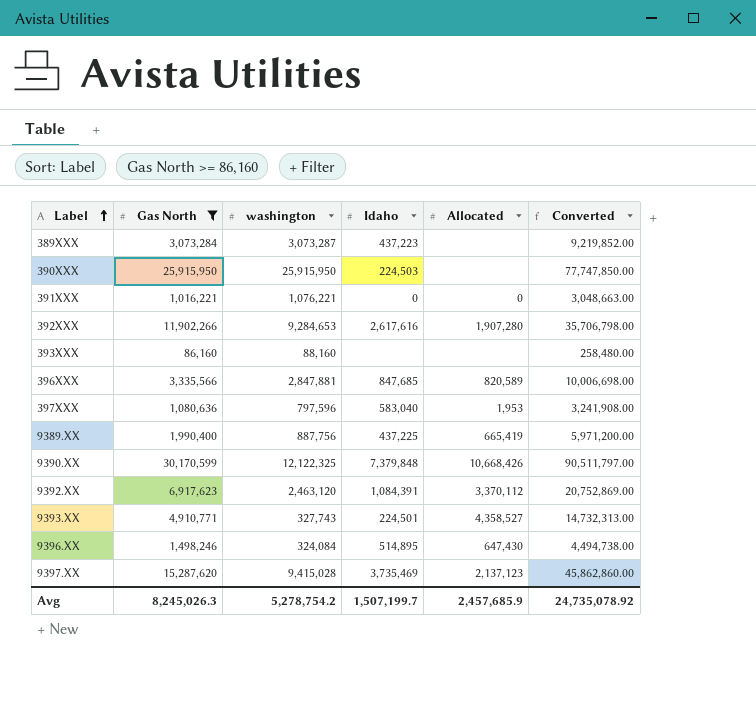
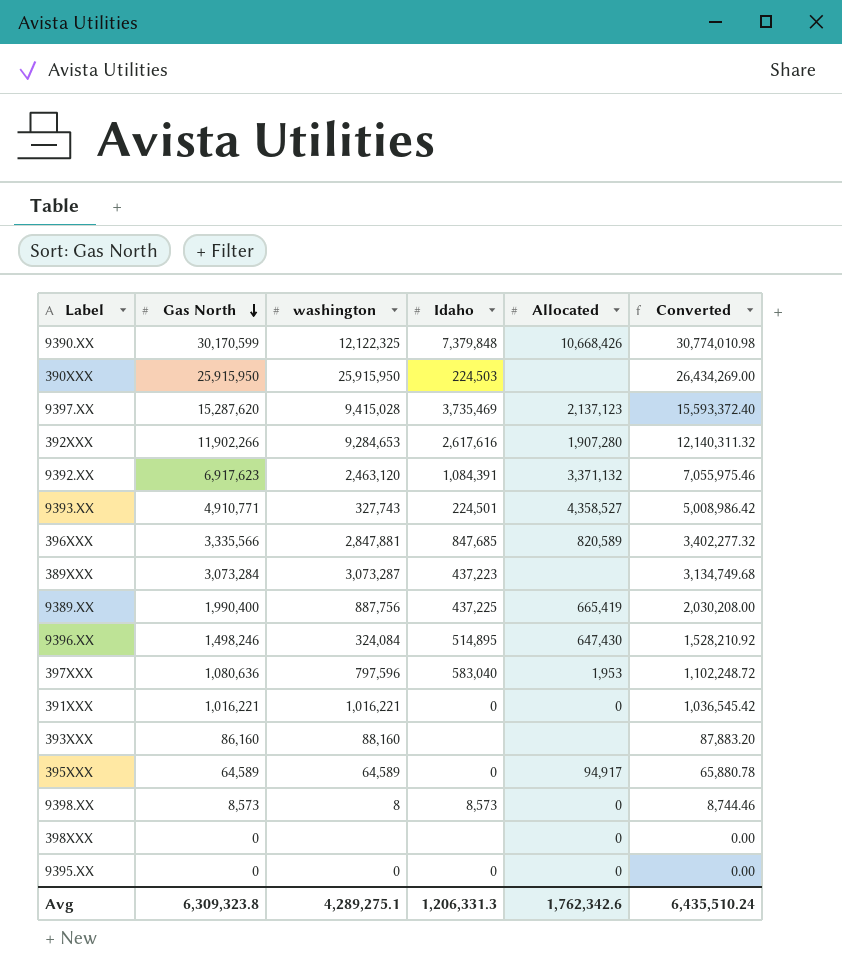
filter: Gas North >= 86,160 -> none
row order: Label ascending -> Gas North descending
column Converted | formula: [Gas North] * 3 -> [Gas North] * 1.02
9392.XX | Allocated: 3,370,112 -> 3,371,132
391XXX | washington: 1,076,221 -> 1,016,221
Avg | Gas North: 8,245,026.3 -> 6,309,323.8
Avg | washington: 5,278,754.2 -> 4,289,275.1
Avg | Idaho: 1,507,199.7 -> 1,206,331.3
Avg | Allocated: 2,457,685.9 -> 1,762,342.6
Avg | Converted: 24,735,078.92 -> 6,435,510.24

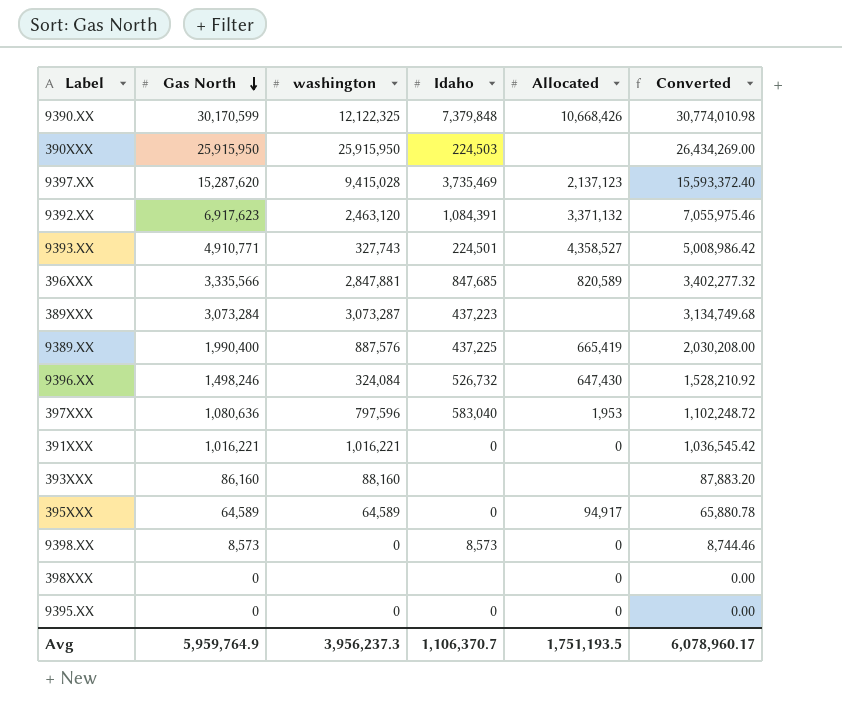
row 392XXX: 11,902,266 | 9,284,653 | 2,617,616 | 1,907,280 | 12,140,311.32 -> none
9389.XX | washington: 887,756 -> 887,576
9396.XX | Idaho: 514,895 -> 526,732
9398.XX | washington: 8 -> 0
Avg | Gas North: 6,309,323.8 -> 5,959,764.9
Avg | washington: 4,289,275.1 -> 3,956,237.3
Avg | Idaho: 1,206,331.3 -> 1,106,370.7
Avg | Allocated: 1,762,342.6 -> 1,751,193.5
Avg | Converted: 6,435,510.24 -> 6,078,960.17

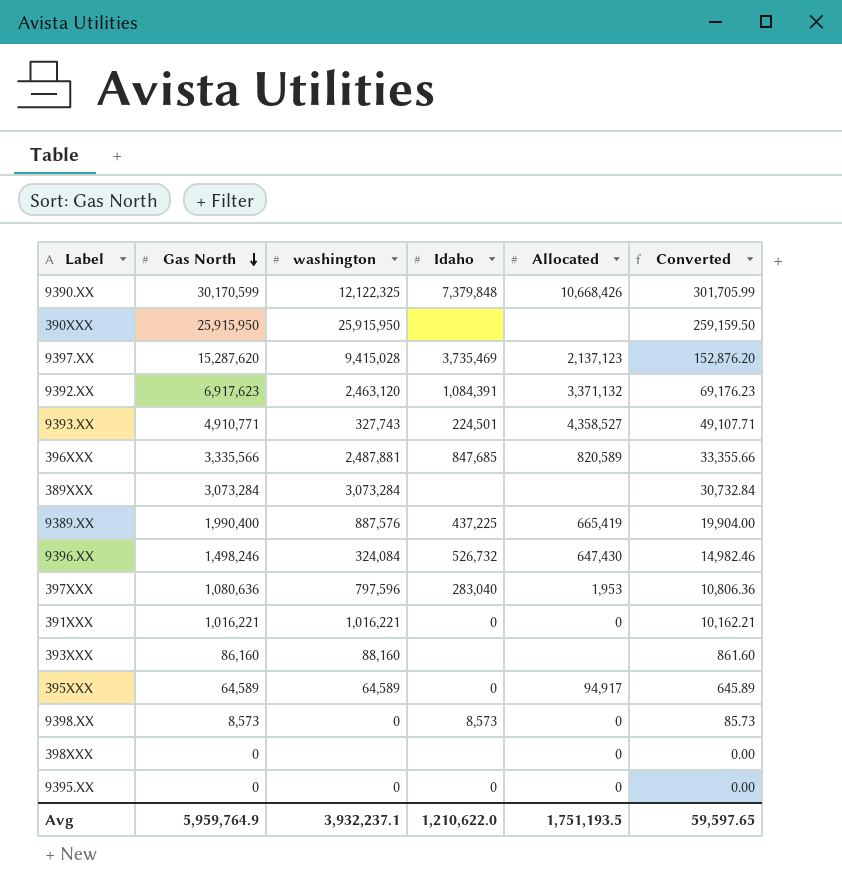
column Converted | formula: [Gas North] * 1.02 -> [Gas North] * 0.01
390XXX | Idaho: 224,503 -> none
396XXX | washington: 2,847,881 -> 2,487,881
389XXX | washington: 3,073,287 -> 3,073,284
389XXX | Idaho: 437,223 -> none
397XXX | Idaho: 583,040 -> 283,040
Avg | washington: 3,956,237.3 -> 3,932,237.1
Avg | Idaho: 1,106,370.7 -> 1,210,622.0
Avg | Converted: 6,078,960.17 -> 59,597.65

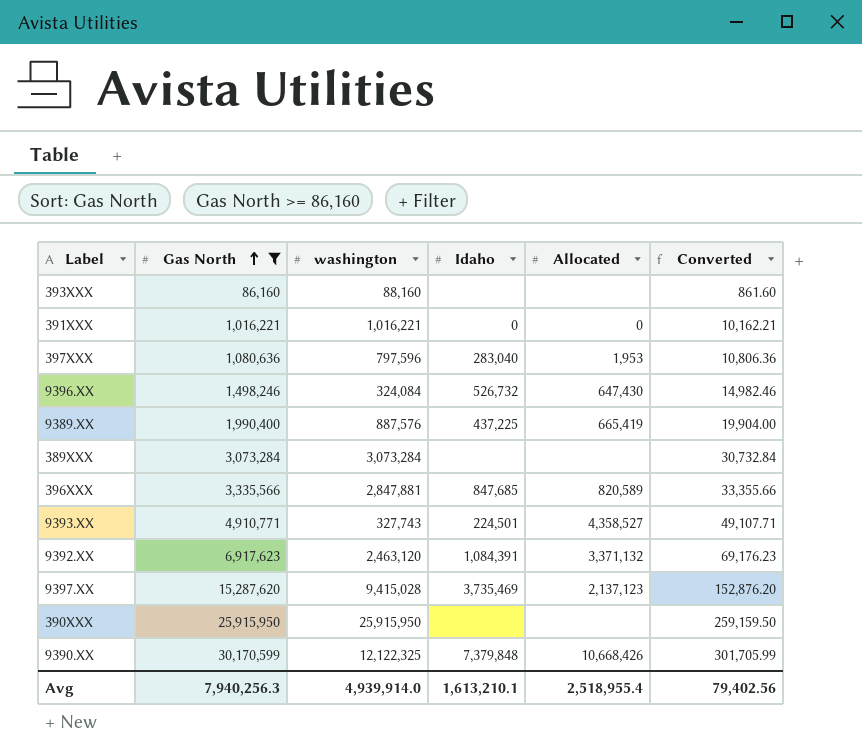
filter: none -> Gas North >= 86,160
row order: Gas North descending -> Gas North ascending
396XXX | washington: 2,487,881 -> 2,847,881
Avg | Gas North: 5,959,764.9 -> 7,940,256.3
Avg | washington: 3,932,237.1 -> 4,939,914.0
Avg | Idaho: 1,210,622.0 -> 1,613,210.1
Avg | Allocated: 1,751,193.5 -> 2,518,955.4
Avg | Converted: 59,597.65 -> 79,402.56

